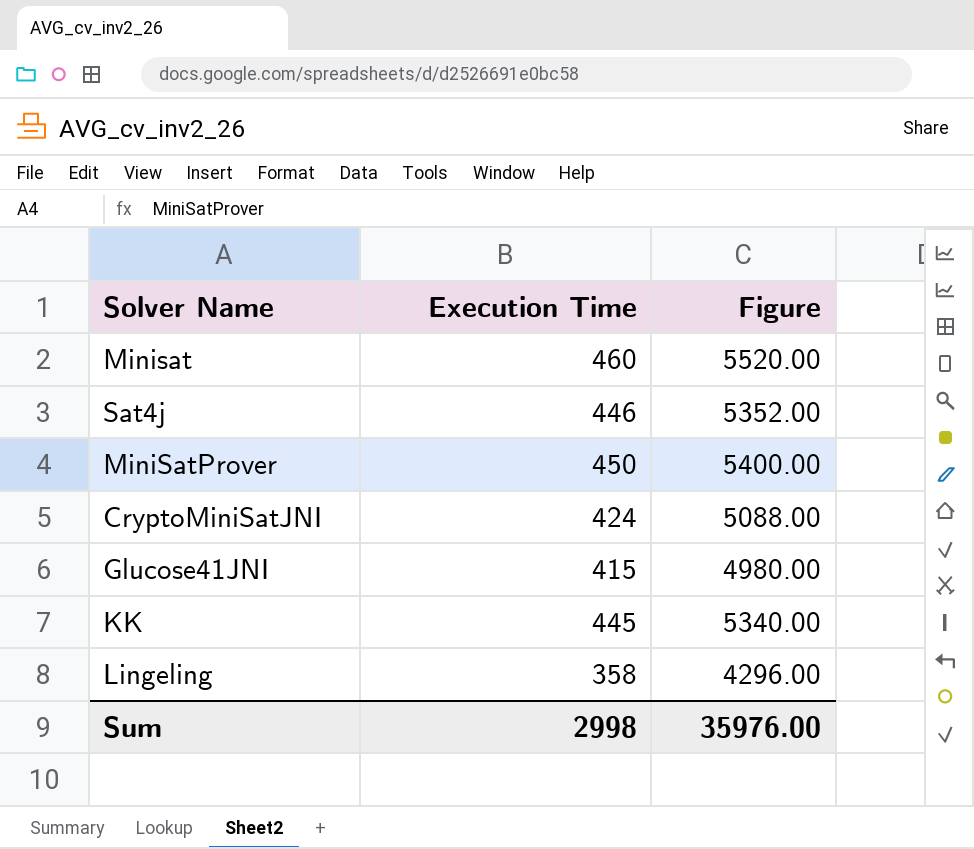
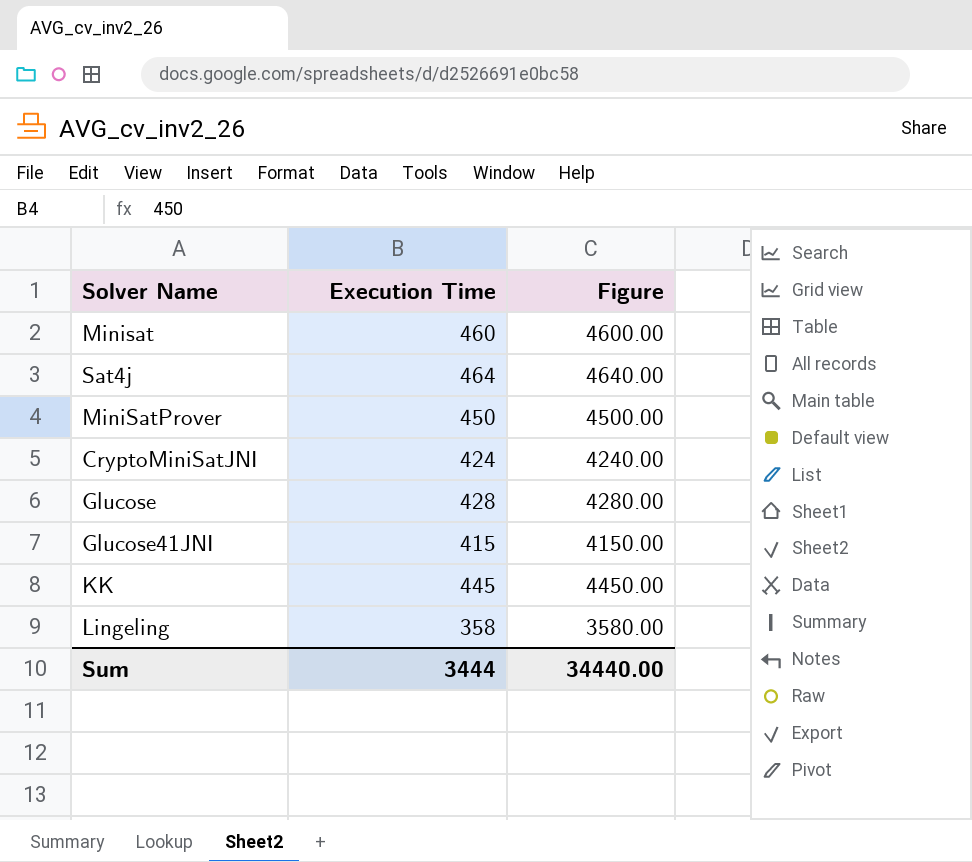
column Figure | formula: [Execution Time] * 12 -> [Execution Time] * 10
Sat4j | Execution Time: 446 -> 464
row Glucose: none -> 428 | 4280.00
Sum | Execution Time: 2998 -> 3444
Sum | Figure: 35976.00 -> 34440.00

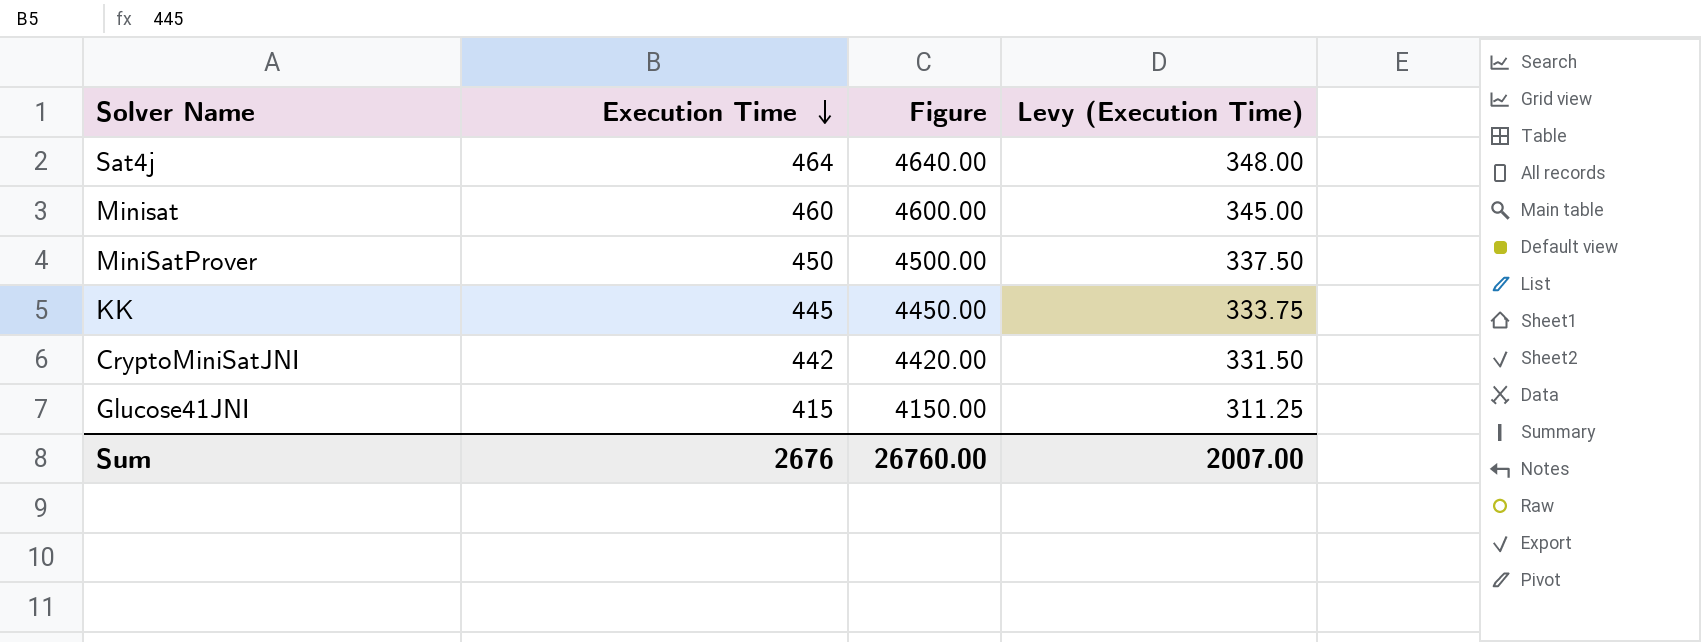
row order: none -> Execution Time descending
column Levy (Execution Time) | formula: none -> [Execution Time] * 0.75
row Glucose: 428 | 4280.00 -> none
row Lingeling: 358 | 3580.00 -> none
CryptoMiniSatJNI | Execution Time: 424 -> 442
CryptoMiniSatJNI | Figure: 4240.00 -> 4420.00
Sum | Execution Time: 3444 -> 2676
Sum | Figure: 34440.00 -> 26760.00

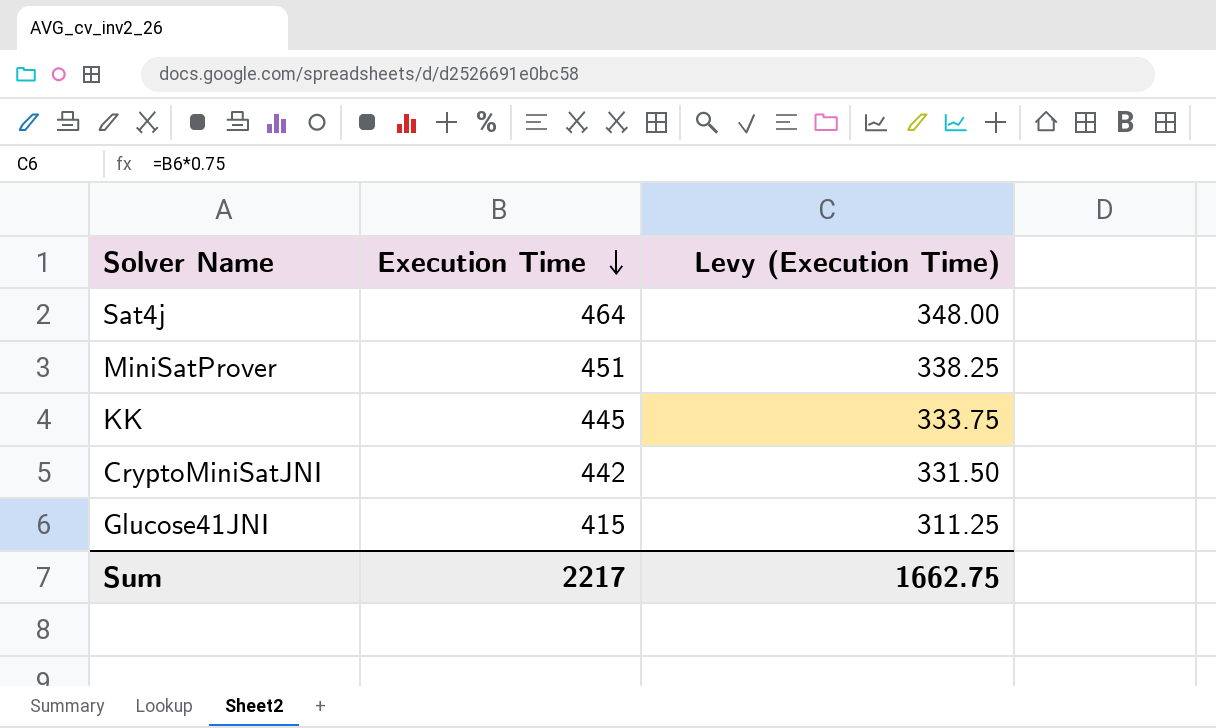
column Figure | formula: [Execution Time] * 10 -> none
row Minisat: 460 | 4600.00 | 345.00 -> none
MiniSatProver | Execution Time: 450 -> 451
MiniSatProver | Levy (Execution Time): 337.50 -> 338.25
Sum | Execution Time: 2676 -> 2217
Sum | Levy (Execution Time): 2007.00 -> 1662.75

